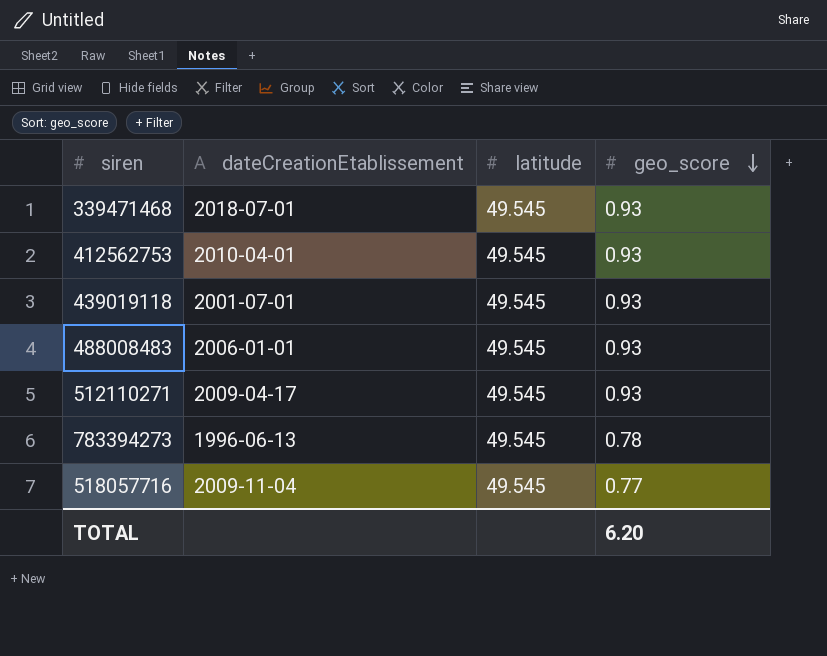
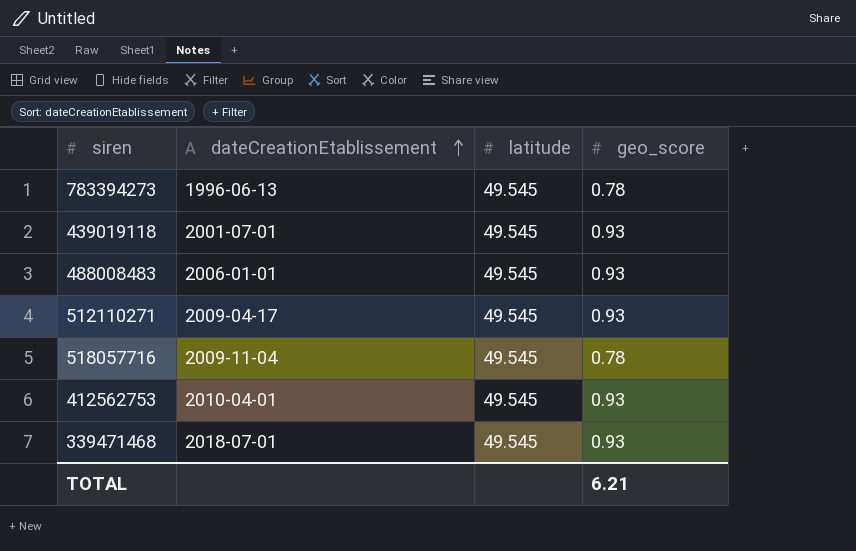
row order: geo_score descending -> dateCreationEtablissement ascending
518057716 | geo_score: 0.77 -> 0.78
TOTAL | geo_score: 6.20 -> 6.21

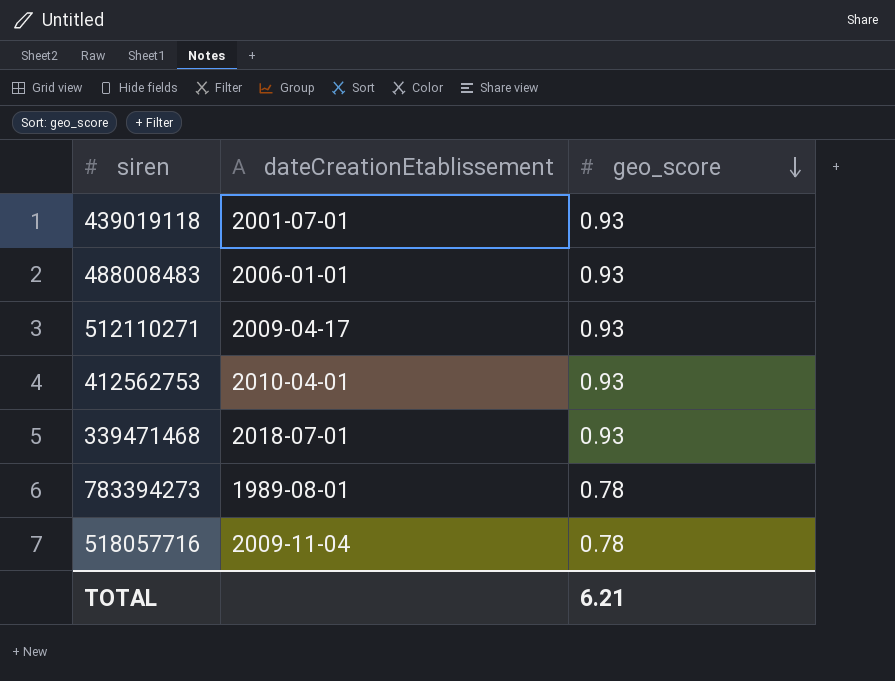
row order: dateCreationEtablissement ascending -> geo_score descending
column latitude | position: 3 -> none
783394273 | dateCreationEtablissement: 1996-06-13 -> 1989-08-01

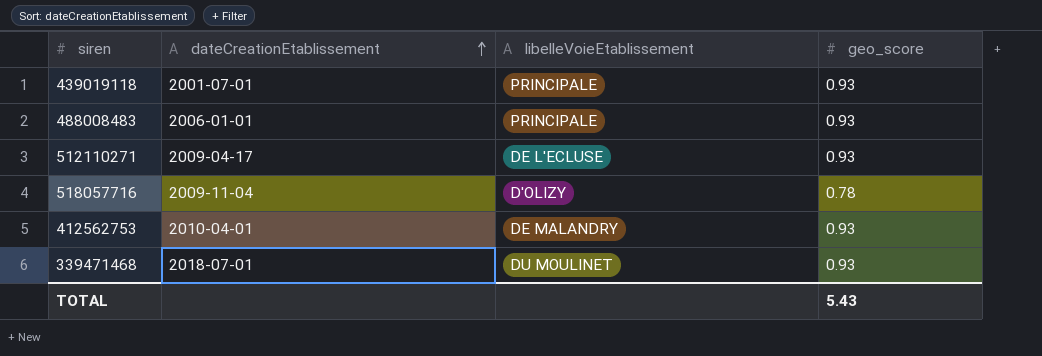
row order: geo_score descending -> dateCreationEtablissement ascending
column libelleVoieEtablissement | position: none -> 3
row 783394273: 1989-08-01 | 0.78 -> none
TOTAL | geo_score: 6.21 -> 5.43

